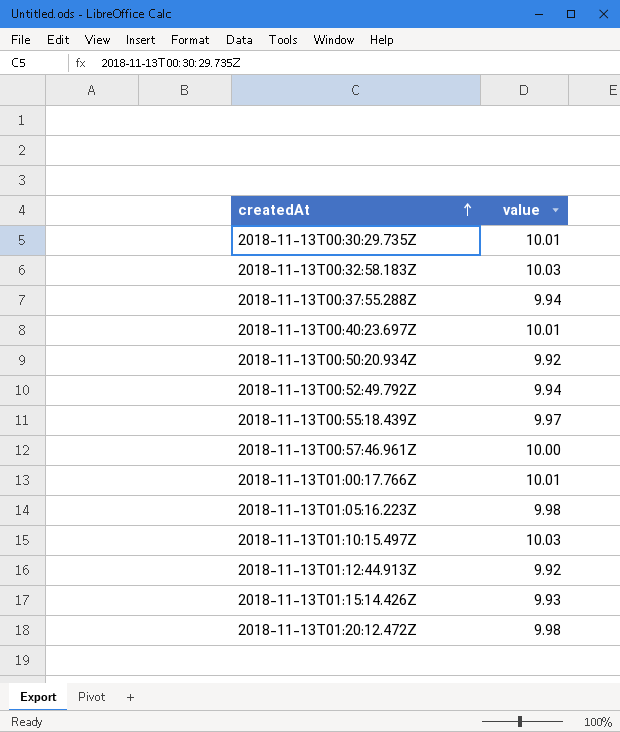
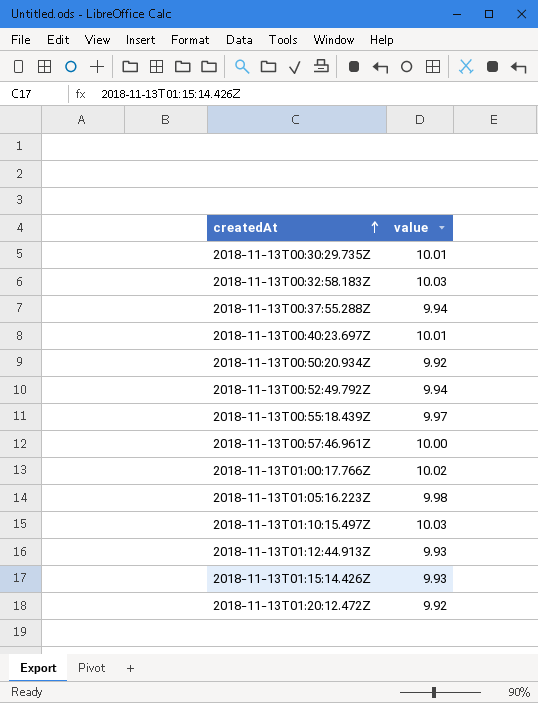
2018-11-13T01:00:17.766Z | value: 10.01 -> 10.02
2018-11-13T01:12:44.913Z | value: 9.92 -> 9.93
2018-11-13T01:20:12.472Z | value: 9.98 -> 9.92

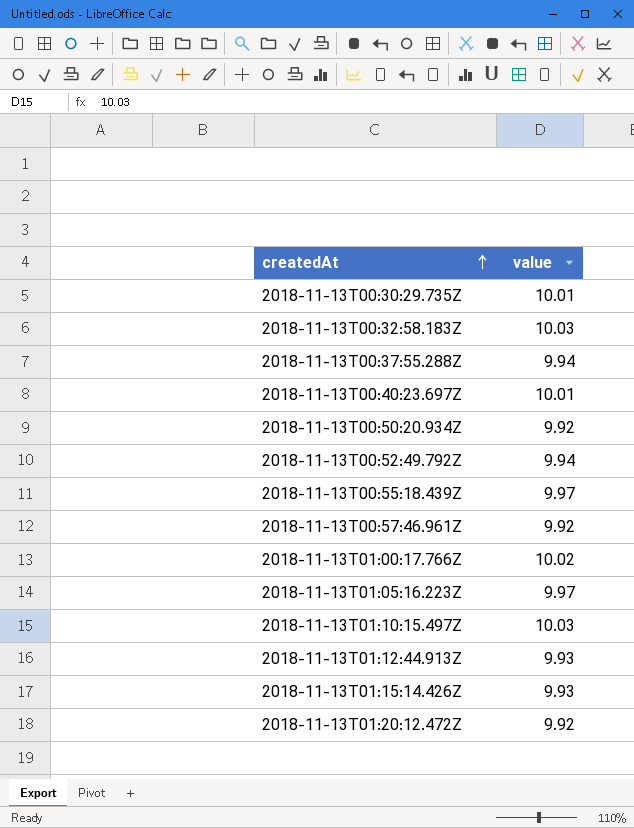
2018-11-13T00:57:46.961Z | value: 10.00 -> 9.92
2018-11-13T01:05:16.223Z | value: 9.98 -> 9.97

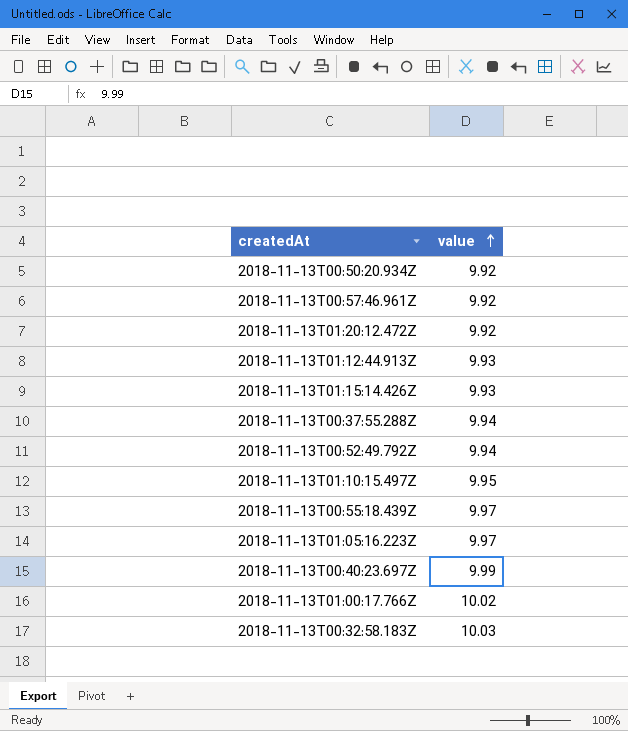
row order: createdAt ascending -> value ascending
row 2018-11-13T00:30:29.735Z: 10.01 -> none
2018-11-13T01:10:15.497Z | value: 10.03 -> 9.95
2018-11-13T00:40:23.697Z | value: 10.01 -> 9.99

